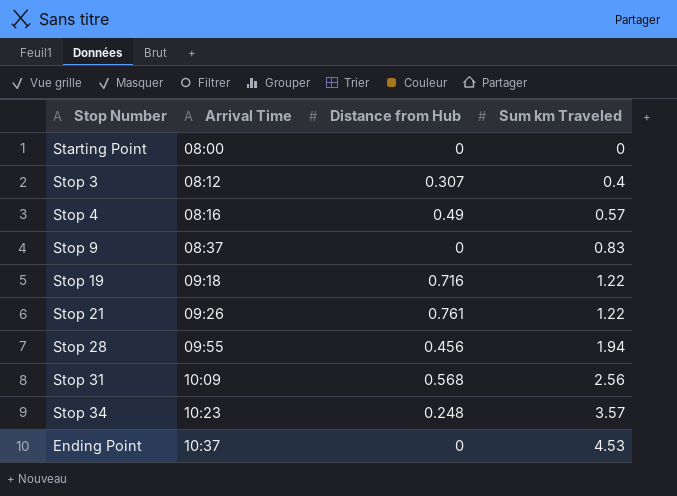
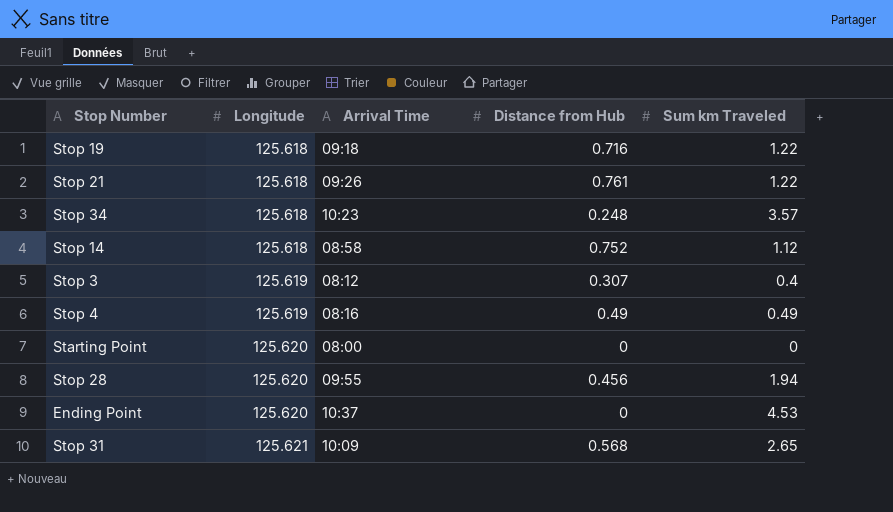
row order: Arrival Time ascending -> Longitude ascending
column Longitude | position: none -> 2
row Stop 9: 08:37 | 0 | 0.83 -> none
row Stop 14: none -> 125.618 | 08:58 | 0.752 | 1.12
Stop 4 | Sum km Traveled: 0.57 -> 0.49
Stop 31 | Sum km Traveled: 2.56 -> 2.65

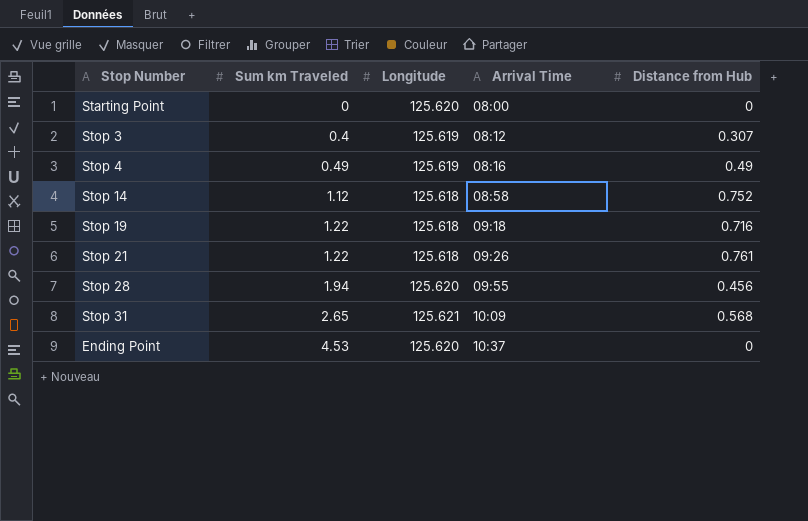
row order: Longitude ascending -> Sum km Traveled ascending
column Sum km Traveled | position: 5 -> 2
row Stop 34: 125.618 | 10:23 | 0.248 | 3.57 -> none

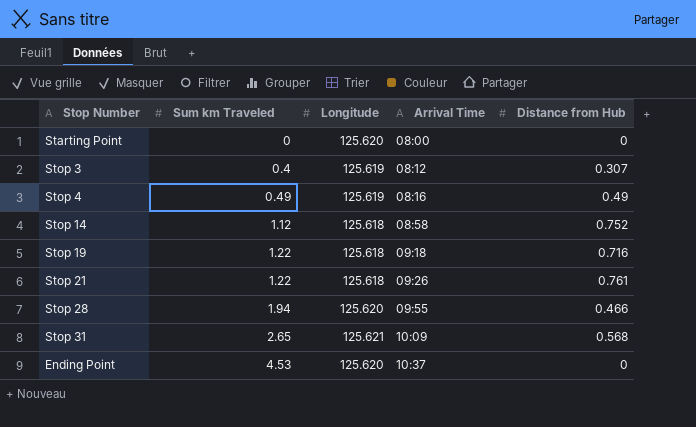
Stop 28 | Distance from Hub: 0.456 -> 0.466

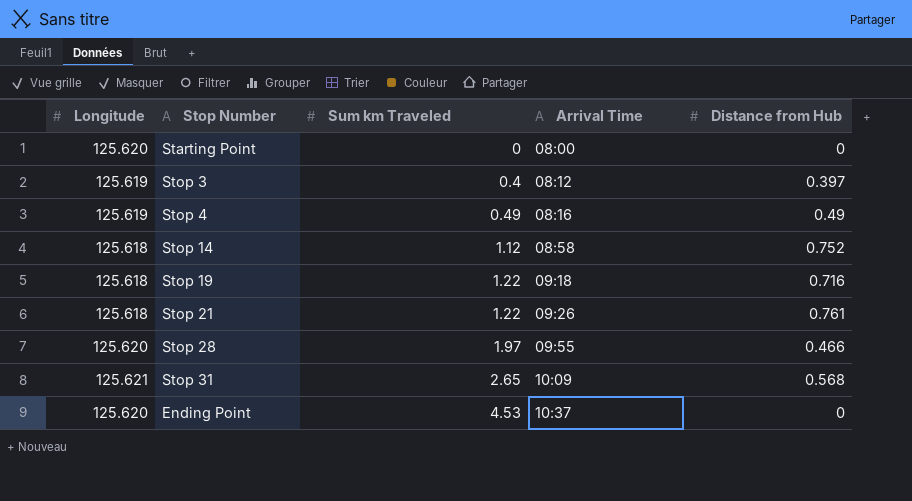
column Longitude | position: 3 -> 1
Stop 3 | Distance from Hub: 0.307 -> 0.397
Stop 28 | Sum km Traveled: 1.94 -> 1.97

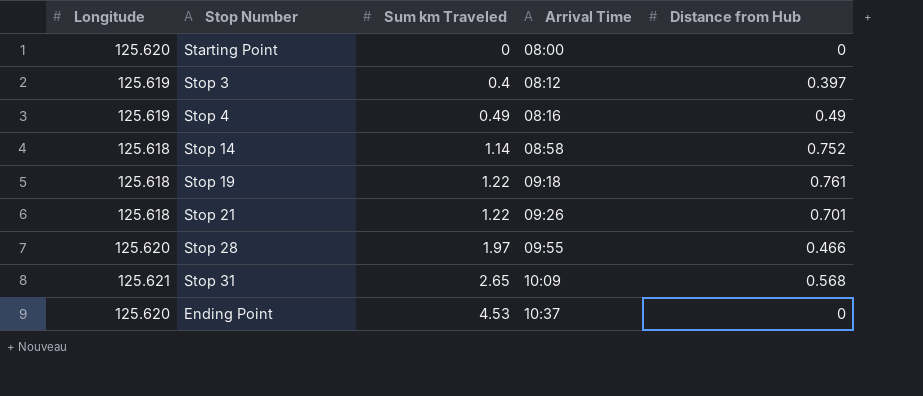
Stop 14 | Sum km Traveled: 1.12 -> 1.14
Stop 19 | Distance from Hub: 0.716 -> 0.761
Stop 21 | Distance from Hub: 0.761 -> 0.701

